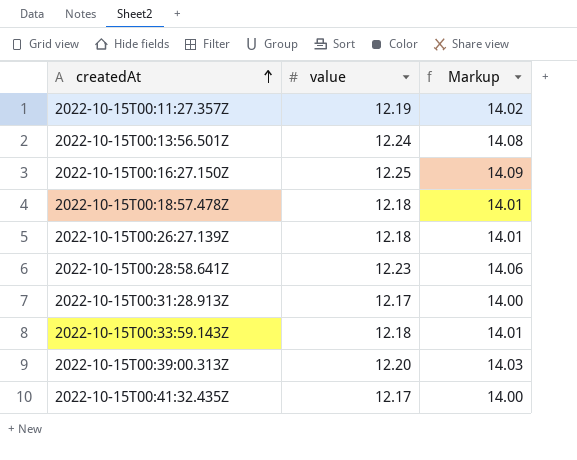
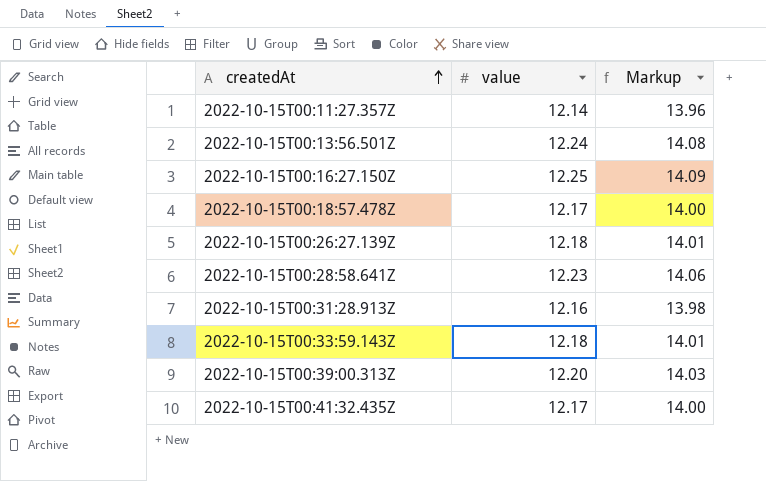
2022-10-15T00:11:27.357Z | value: 12.19 -> 12.14
2022-10-15T00:11:27.357Z | Markup: 14.02 -> 13.96
2022-10-15T00:18:57.478Z | value: 12.18 -> 12.17
2022-10-15T00:18:57.478Z | Markup: 14.01 -> 14.00
2022-10-15T00:31:28.913Z | value: 12.17 -> 12.16
2022-10-15T00:31:28.913Z | Markup: 14.00 -> 13.98

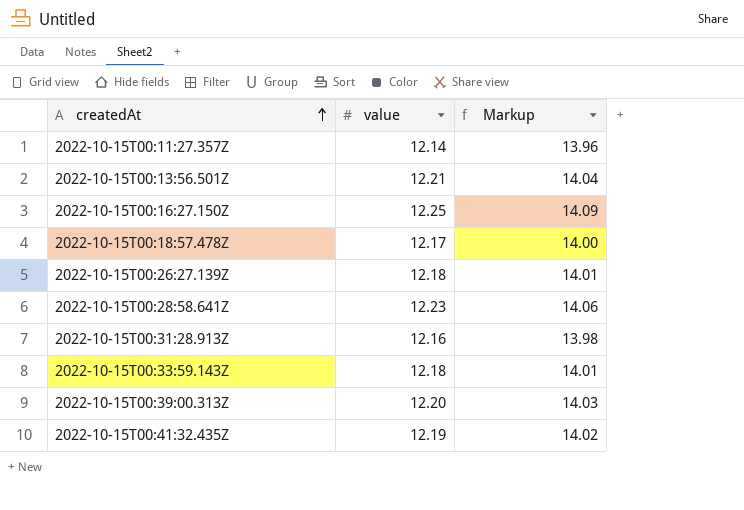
2022-10-15T00:13:56.501Z | value: 12.24 -> 12.21
2022-10-15T00:13:56.501Z | Markup: 14.08 -> 14.04
2022-10-15T00:41:32.435Z | value: 12.17 -> 12.19
2022-10-15T00:41:32.435Z | Markup: 14.00 -> 14.02

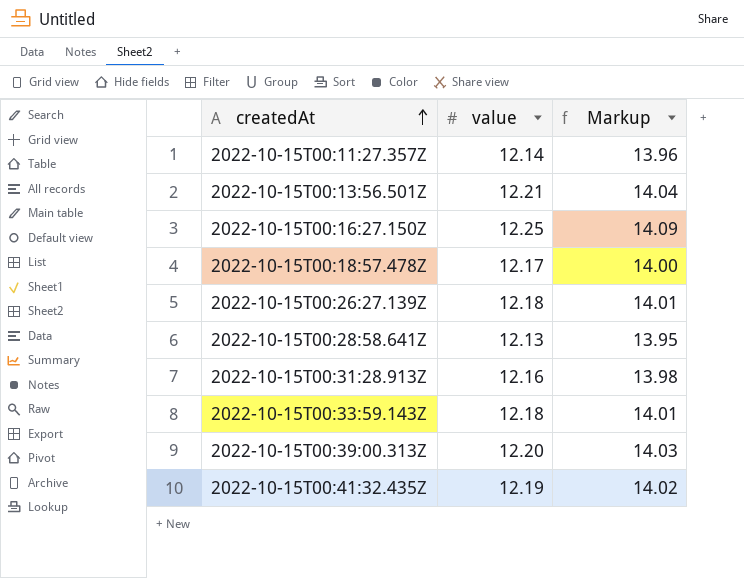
2022-10-15T00:28:58.641Z | value: 12.23 -> 12.13
2022-10-15T00:28:58.641Z | Markup: 14.06 -> 13.95

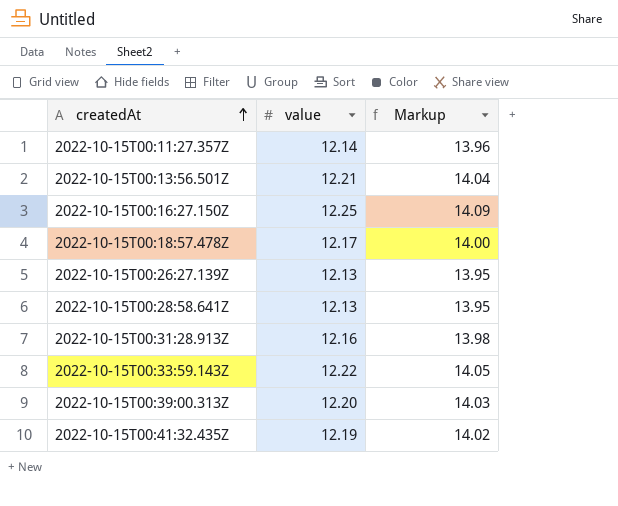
2022-10-15T00:26:27.139Z | value: 12.18 -> 12.13
2022-10-15T00:26:27.139Z | Markup: 14.01 -> 13.95
2022-10-15T00:33:59.143Z | value: 12.18 -> 12.22
2022-10-15T00:33:59.143Z | Markup: 14.01 -> 14.05

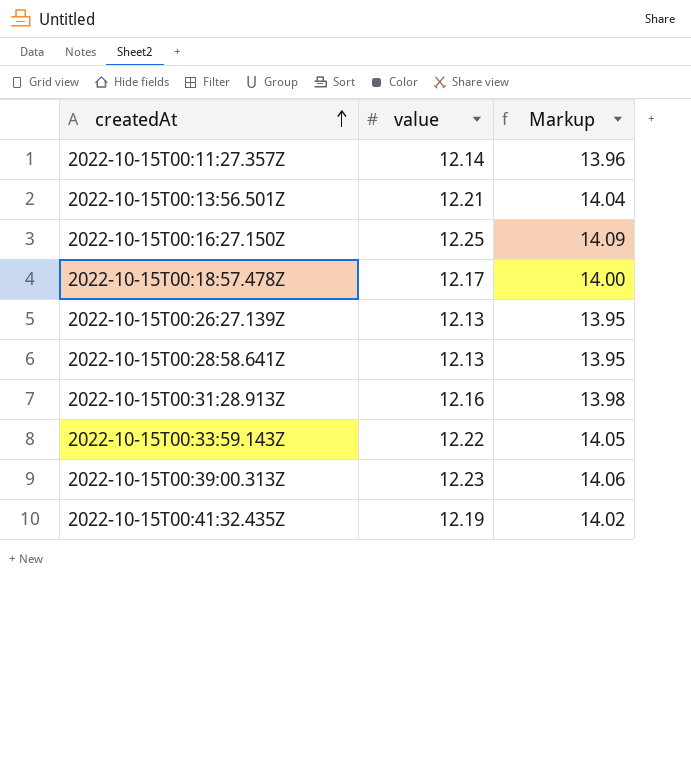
2022-10-15T00:39:00.313Z | value: 12.20 -> 12.23
2022-10-15T00:39:00.313Z | Markup: 14.03 -> 14.06

